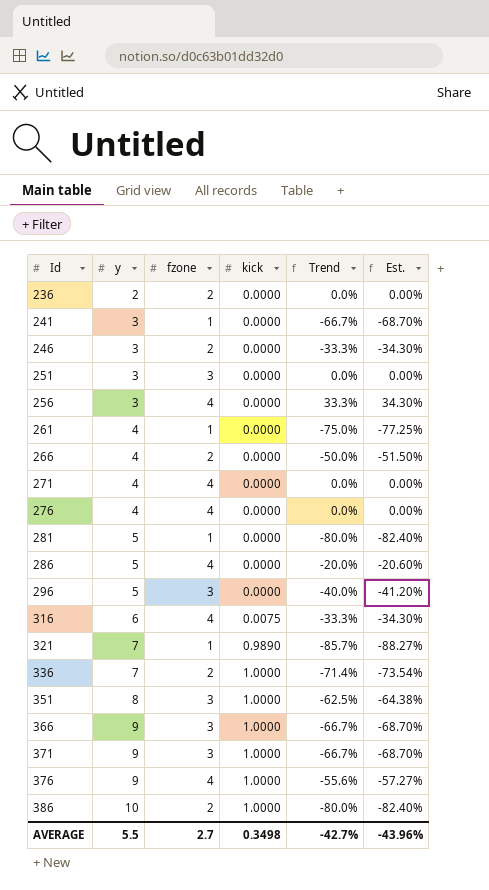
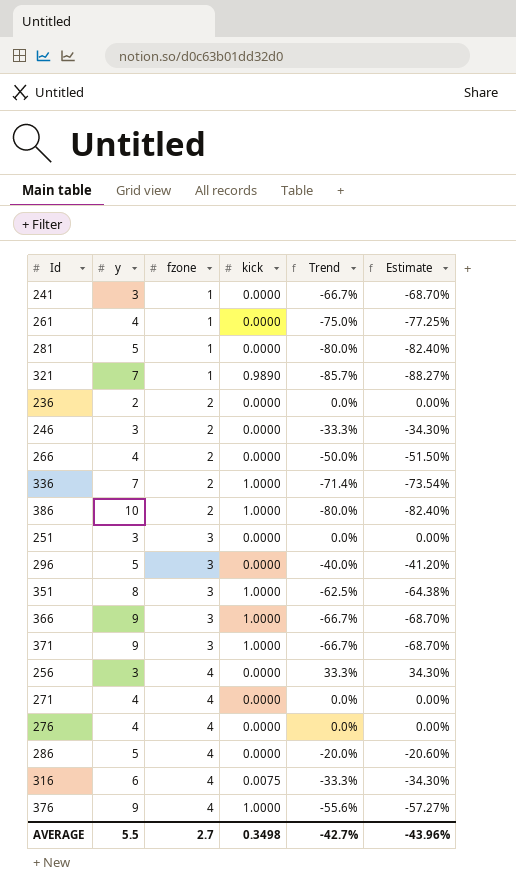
row order: Id ascending -> fzone ascending
column name: Est. -> Estimate

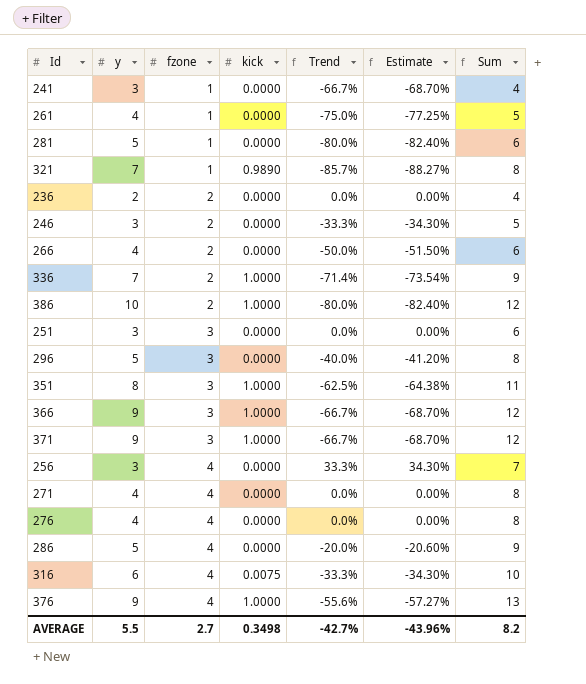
column Sum | formula: none -> [y] + [fzone]

